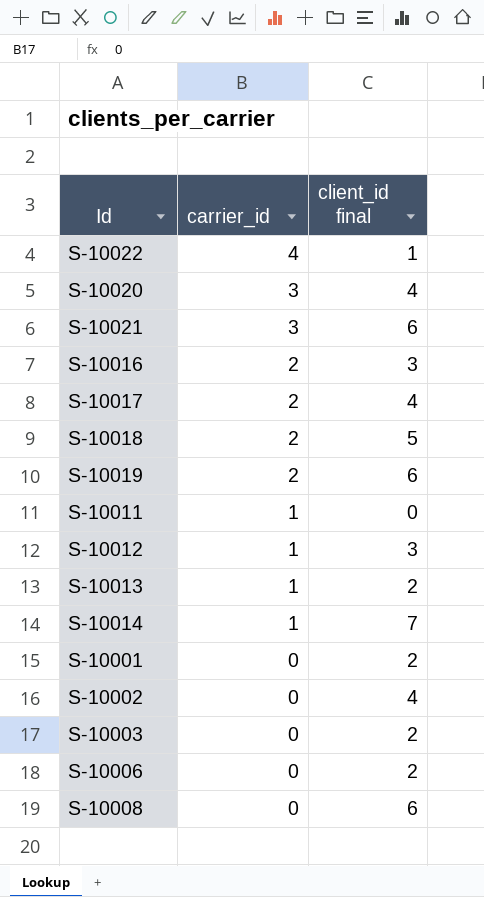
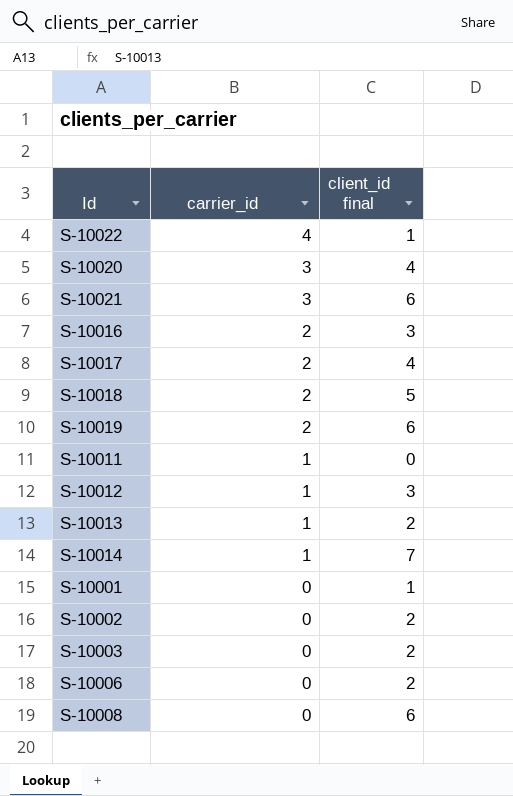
S-10001 | client_id final: 2 -> 1
S-10002 | client_id final: 4 -> 2

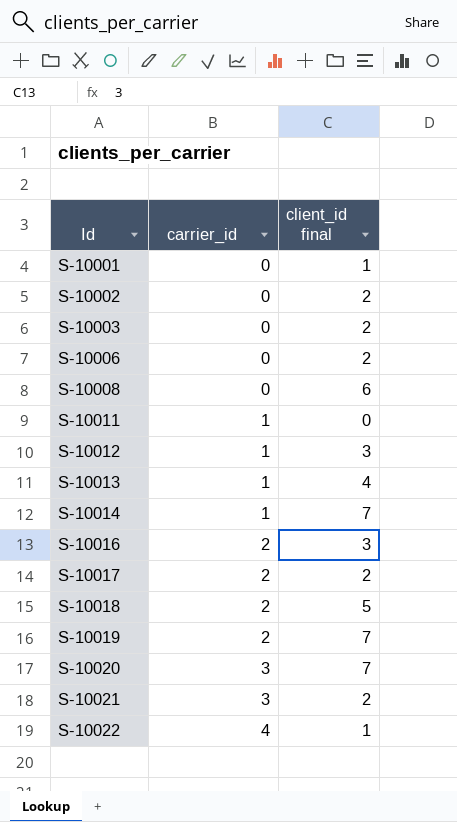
row order: carrier_id descending -> Id ascending
S-10013 | client_id final: 2 -> 4
S-10017 | client_id final: 4 -> 2
S-10019 | client_id final: 6 -> 7
S-10020 | client_id final: 4 -> 7
S-10021 | client_id final: 6 -> 2

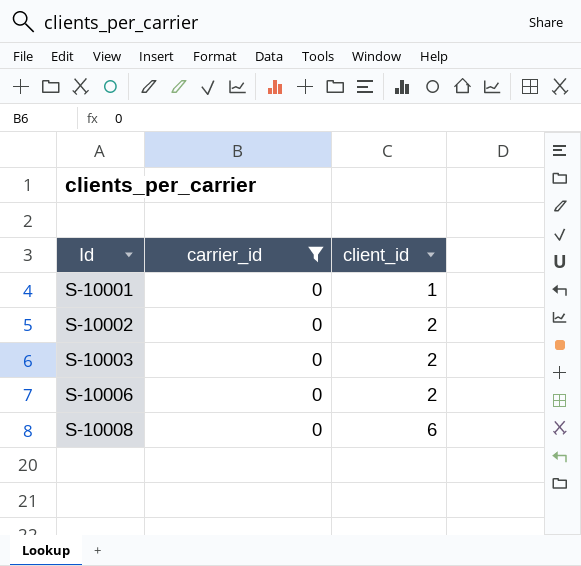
filter: none -> carrier_id = 0
column name: client_id final -> client_id

